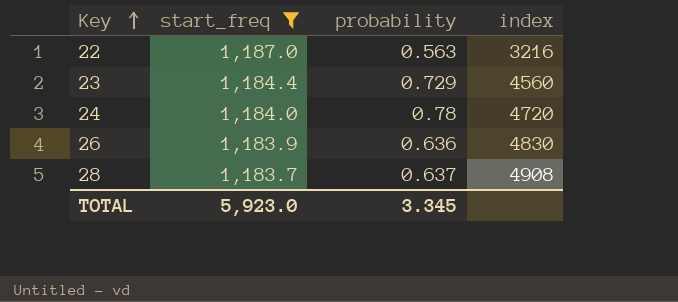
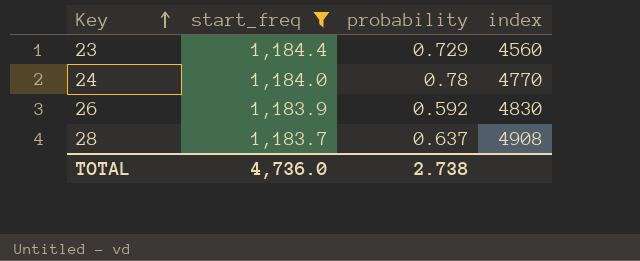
row 22: 1,187.0 | 0.563 | 3216 -> none
24 | index: 4720 -> 4770
26 | probability: 0.636 -> 0.592
TOTAL | start_freq: 5,923.0 -> 4,736.0
TOTAL | probability: 3.345 -> 2.738

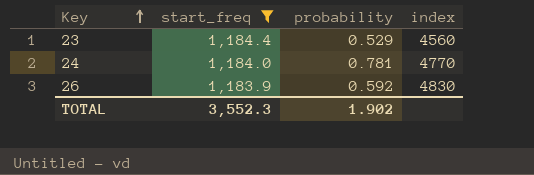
row 28: 1,183.7 | 0.637 | 4908 -> none
23 | probability: 0.729 -> 0.529
24 | probability: 0.78 -> 0.781
TOTAL | start_freq: 4,736.0 -> 3,552.3
TOTAL | probability: 2.738 -> 1.902

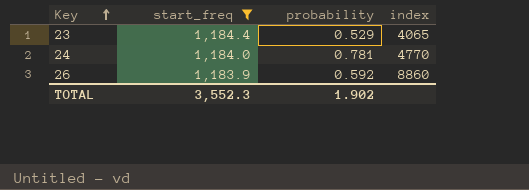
23 | index: 4560 -> 4065
26 | index: 4830 -> 8860

